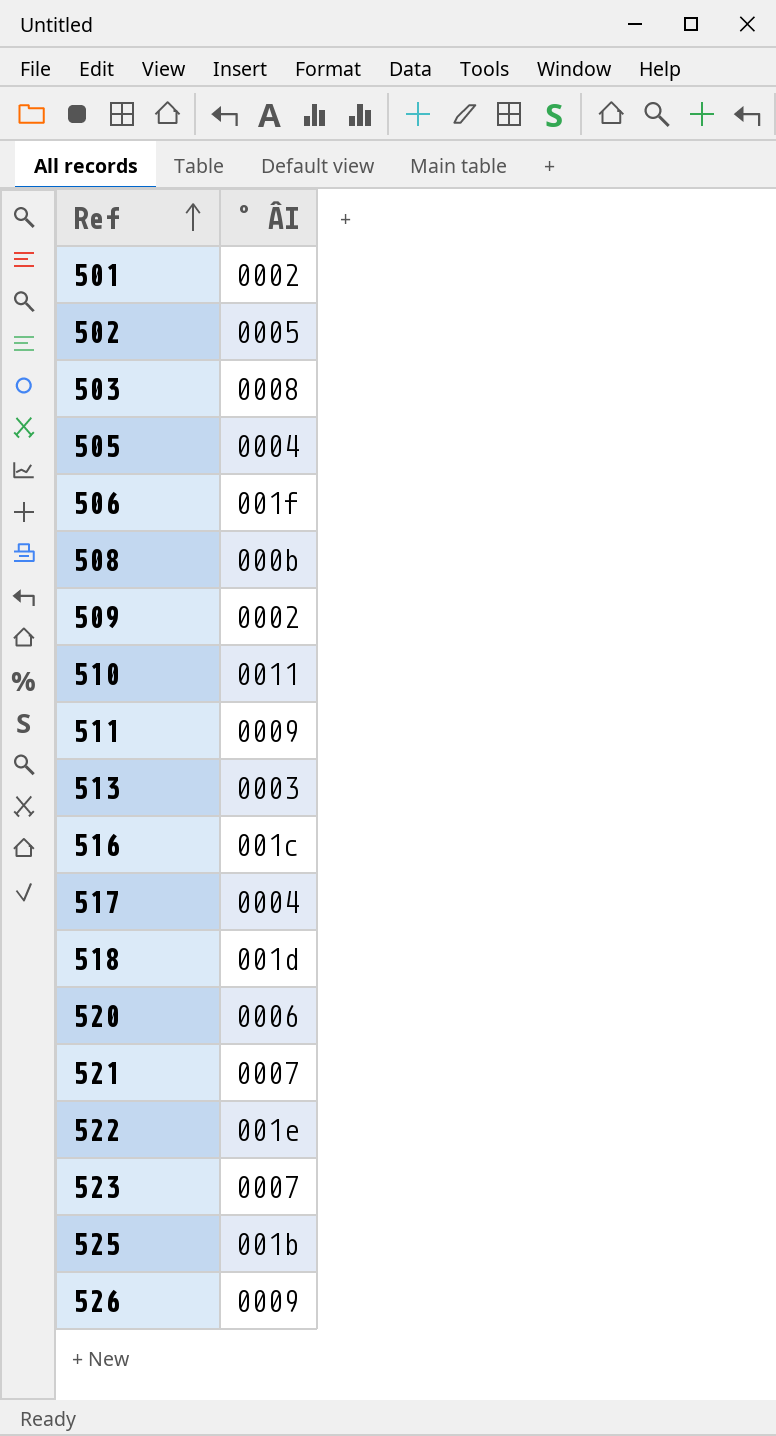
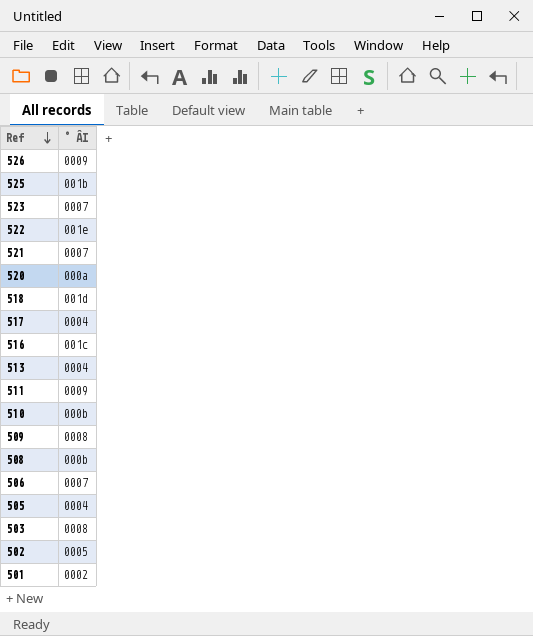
row order: Ref ascending -> Ref descending
520 | ° ÂI: 0006 -> 000a
513 | ° ÂI: 0003 -> 0004
510 | ° ÂI: 0011 -> 000b
509 | ° ÂI: 0002 -> 0008
506 | ° ÂI: 001f -> 0007

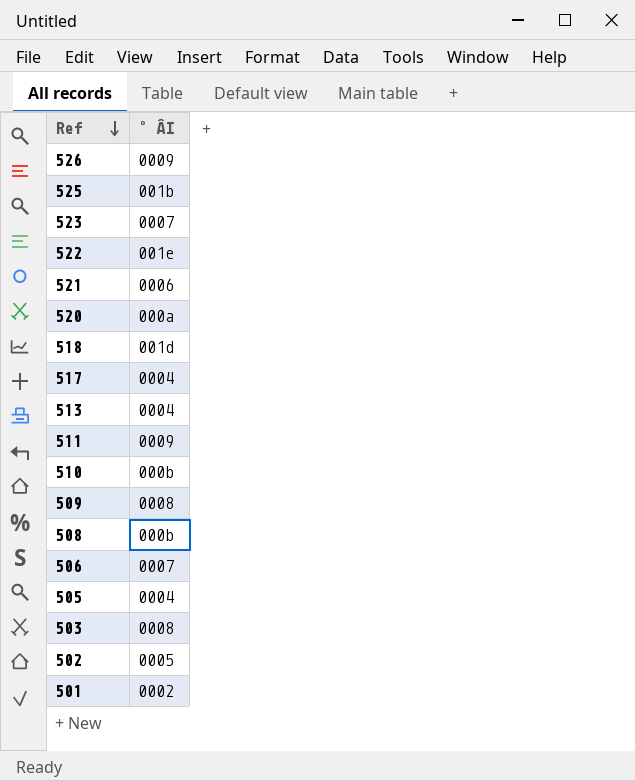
row 516: 001c -> none
521 | ° ÂI: 0007 -> 0006

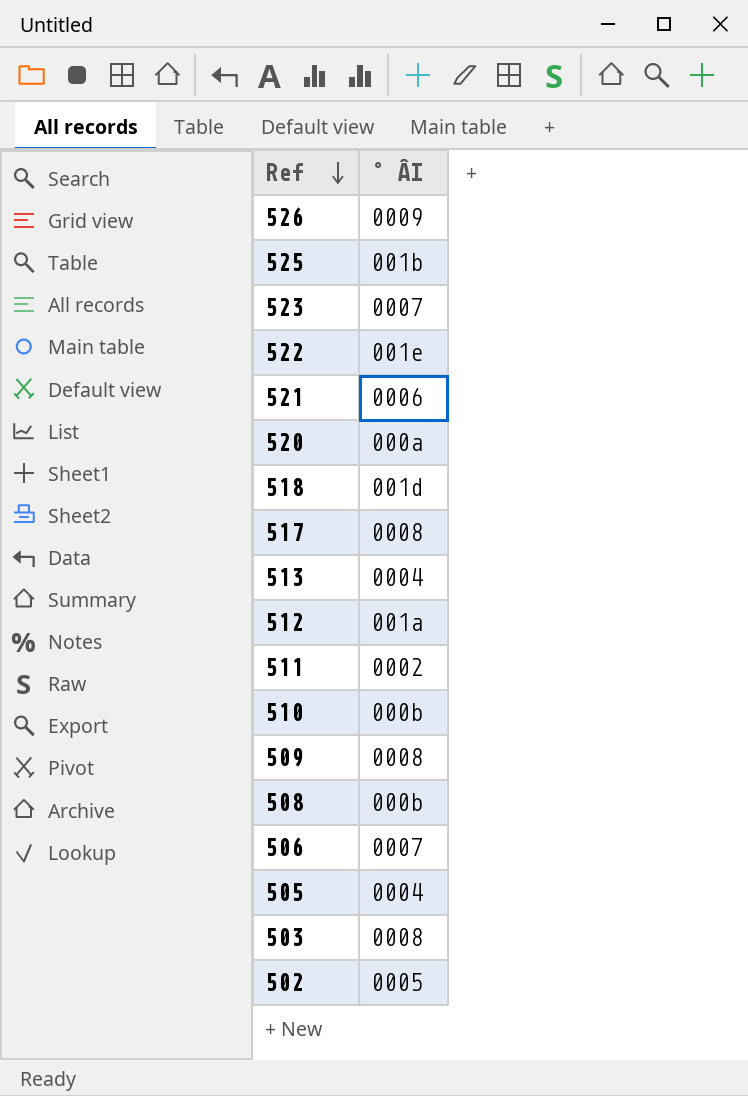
row 501: 0002 -> none
517 | ° ÂI: 0004 -> 0008
row 512: none -> 001a
511 | ° ÂI: 0009 -> 0002

